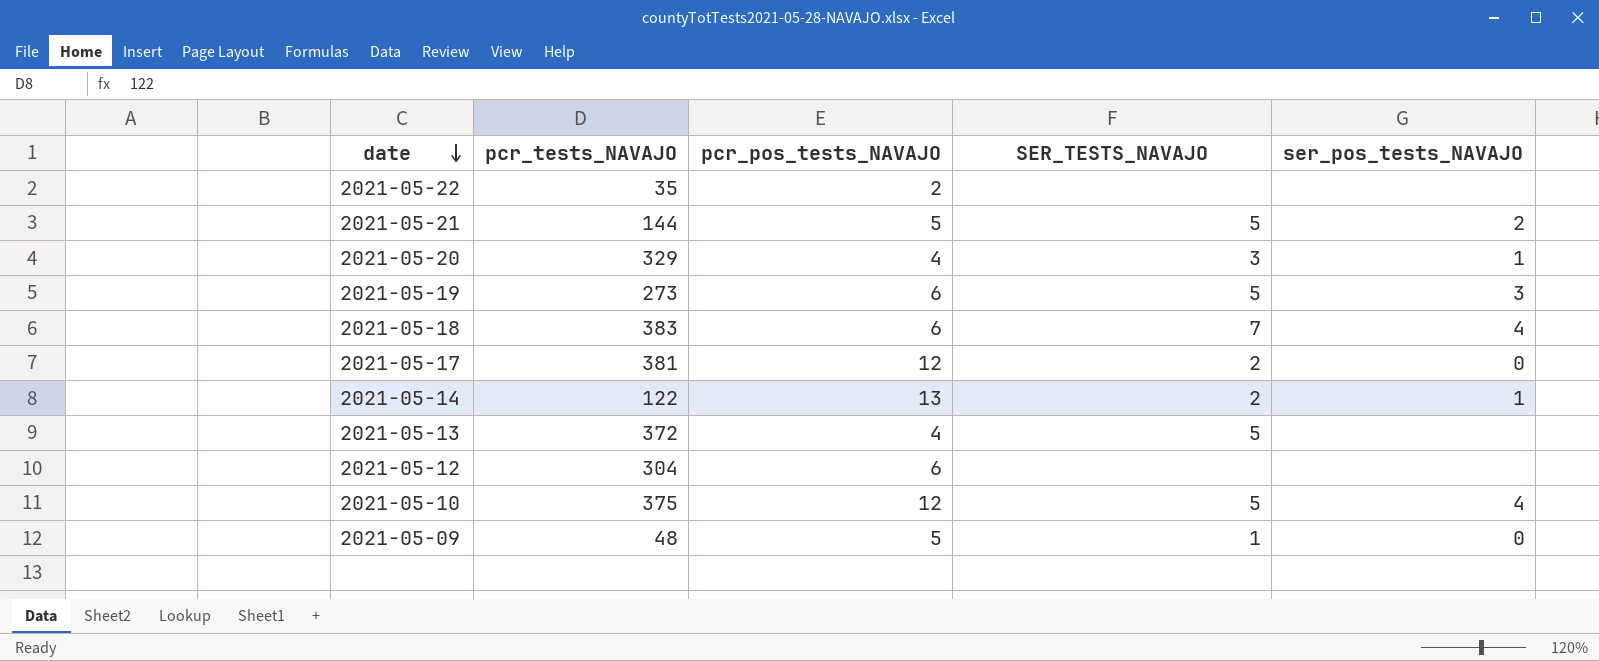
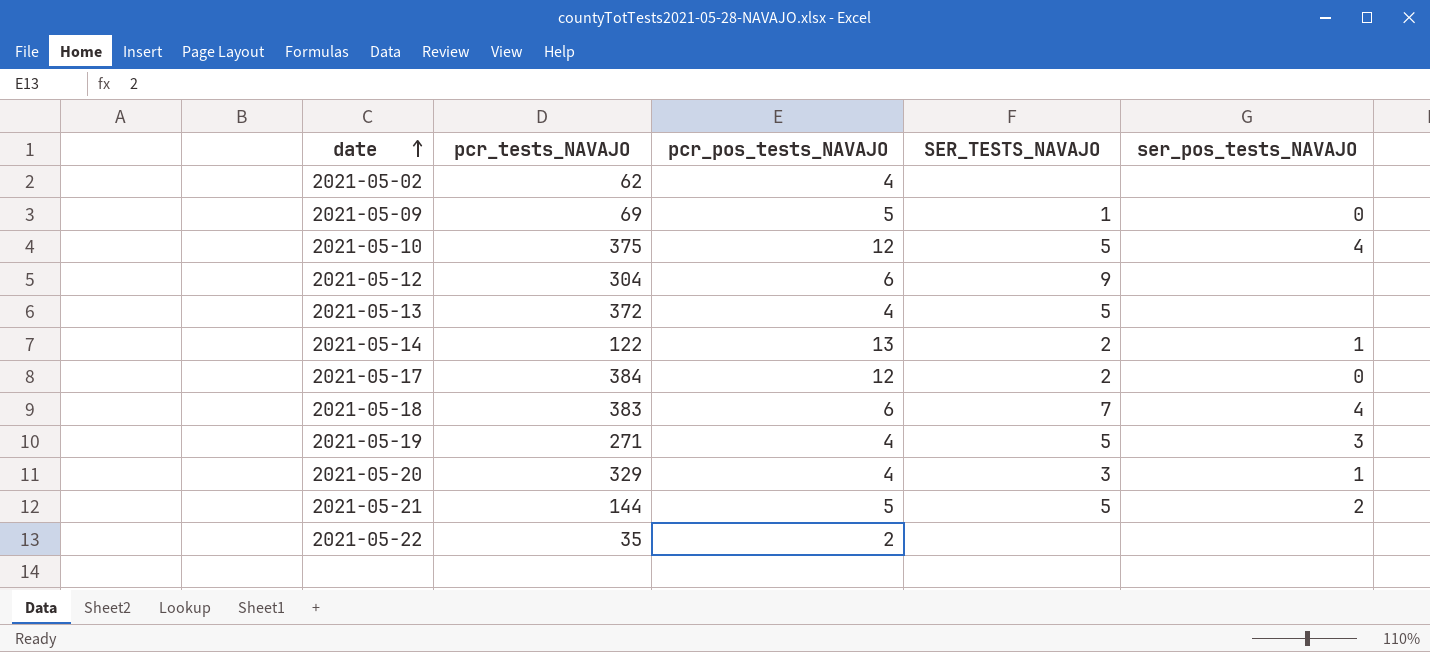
row order: date descending -> date ascending
row 2021-05-02: none -> 62 | 4 | none | none
2021-05-09 | pcr_tests_NAVAJO: 48 -> 69
2021-05-12 | SER_TESTS_NAVAJO: none -> 9
2021-05-17 | pcr_tests_NAVAJO: 381 -> 384
2021-05-19 | pcr_tests_NAVAJO: 273 -> 271
2021-05-19 | pcr_pos_tests_NAVAJO: 6 -> 4

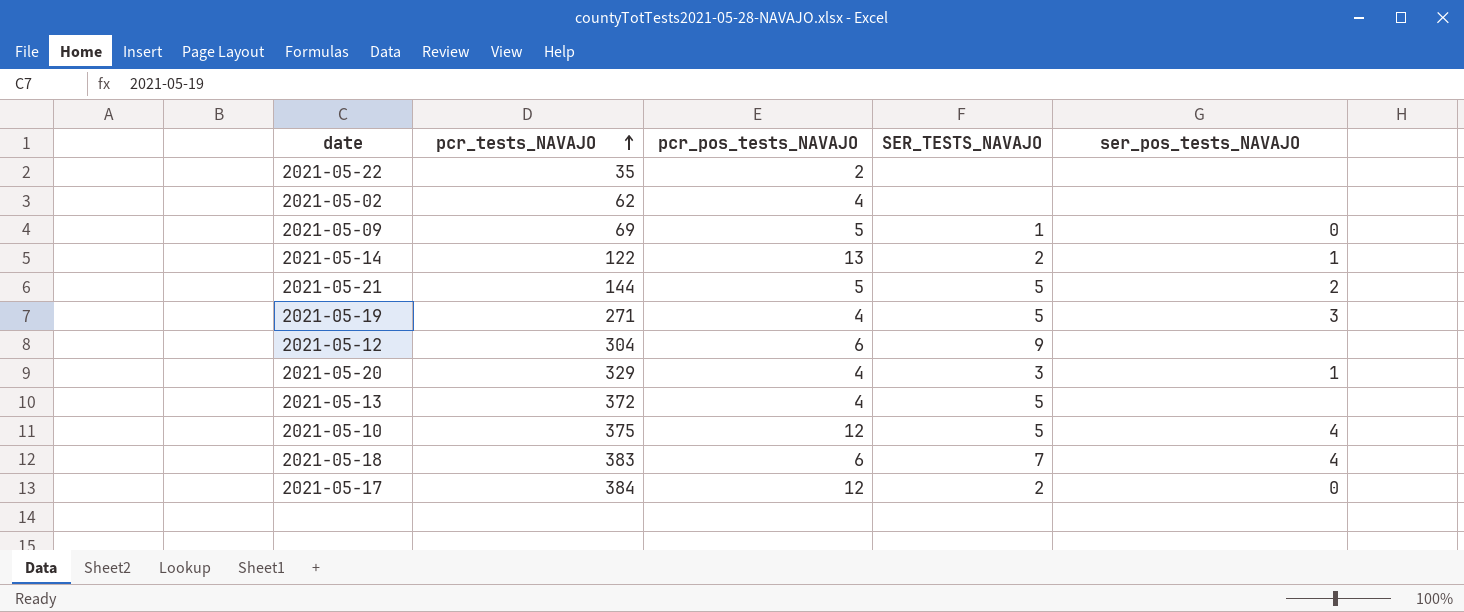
row order: date ascending -> pcr_tests_NAVAJO ascending

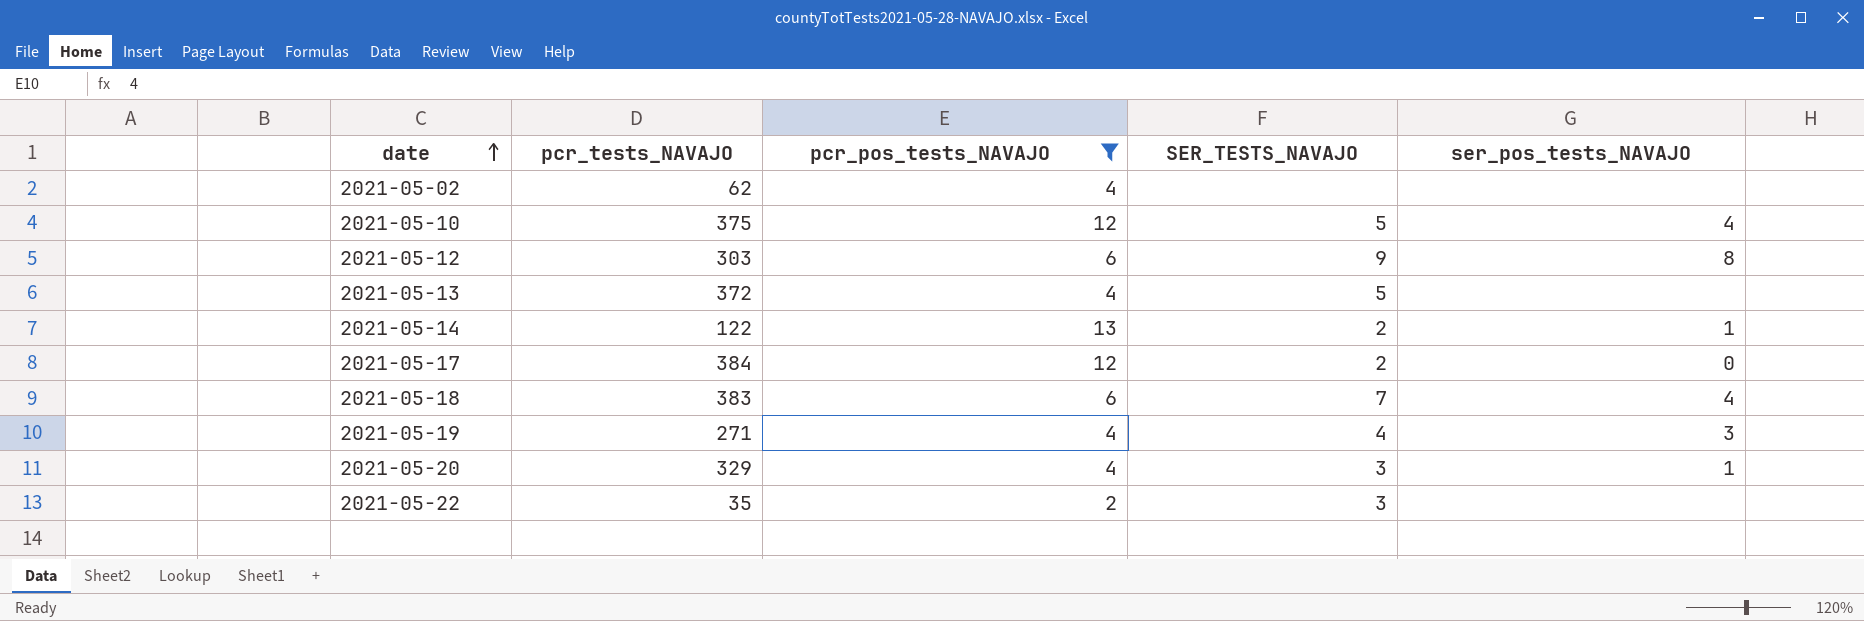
filter: none -> pcr_pos_tests_NAVAJO != 5
row order: pcr_tests_NAVAJO ascending -> date ascending
2021-05-12 | pcr_tests_NAVAJO: 304 -> 303
2021-05-12 | ser_pos_tests_NAVAJO: none -> 8
2021-05-19 | SER_TESTS_NAVAJO: 5 -> 4
2021-05-22 | SER_TESTS_NAVAJO: none -> 3

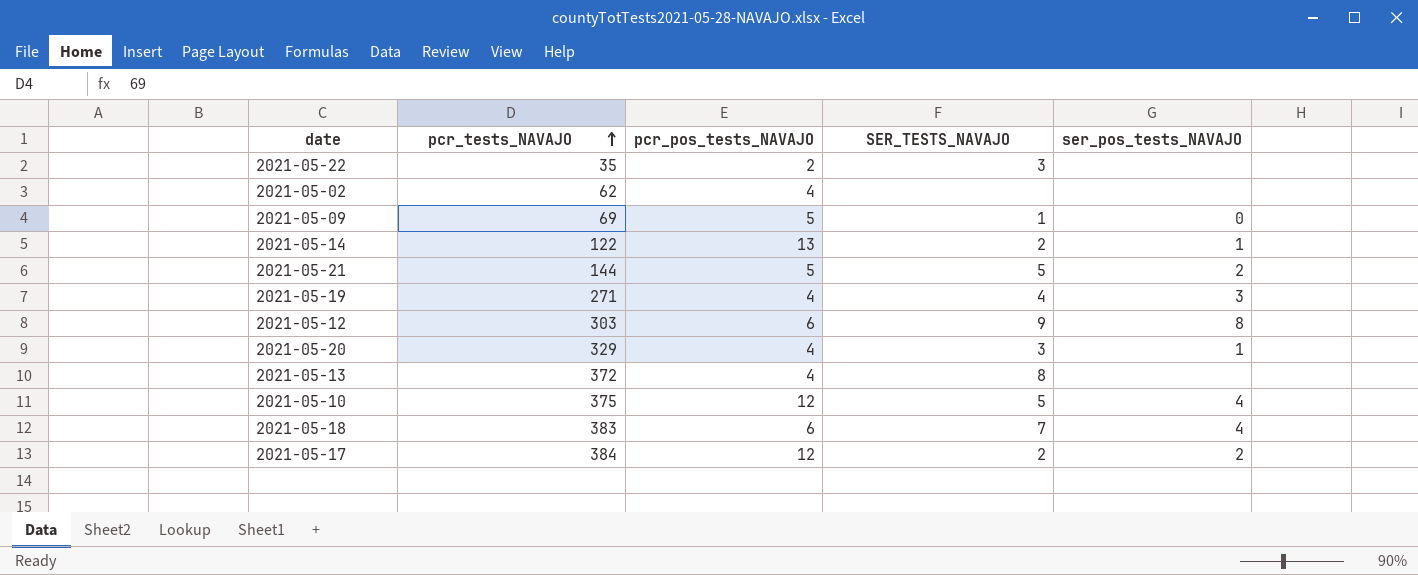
filter: pcr_pos_tests_NAVAJO != 5 -> none
row order: date ascending -> pcr_tests_NAVAJO ascending
2021-05-13 | SER_TESTS_NAVAJO: 5 -> 8
2021-05-17 | ser_pos_tests_NAVAJO: 0 -> 2

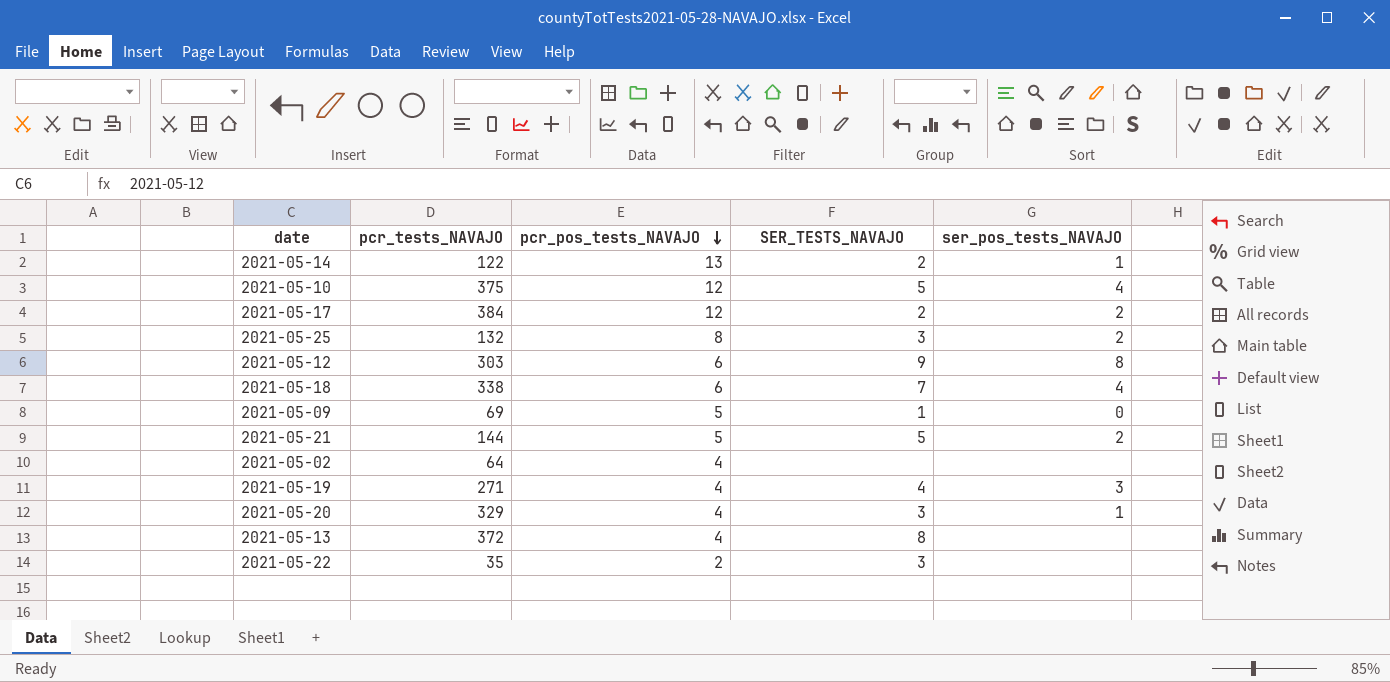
row order: pcr_tests_NAVAJO ascending -> pcr_pos_tests_NAVAJO descending
row 2021-05-25: none -> 132 | 8 | 3 | 2
2021-05-18 | pcr_tests_NAVAJO: 383 -> 338
2021-05-02 | pcr_tests_NAVAJO: 62 -> 64

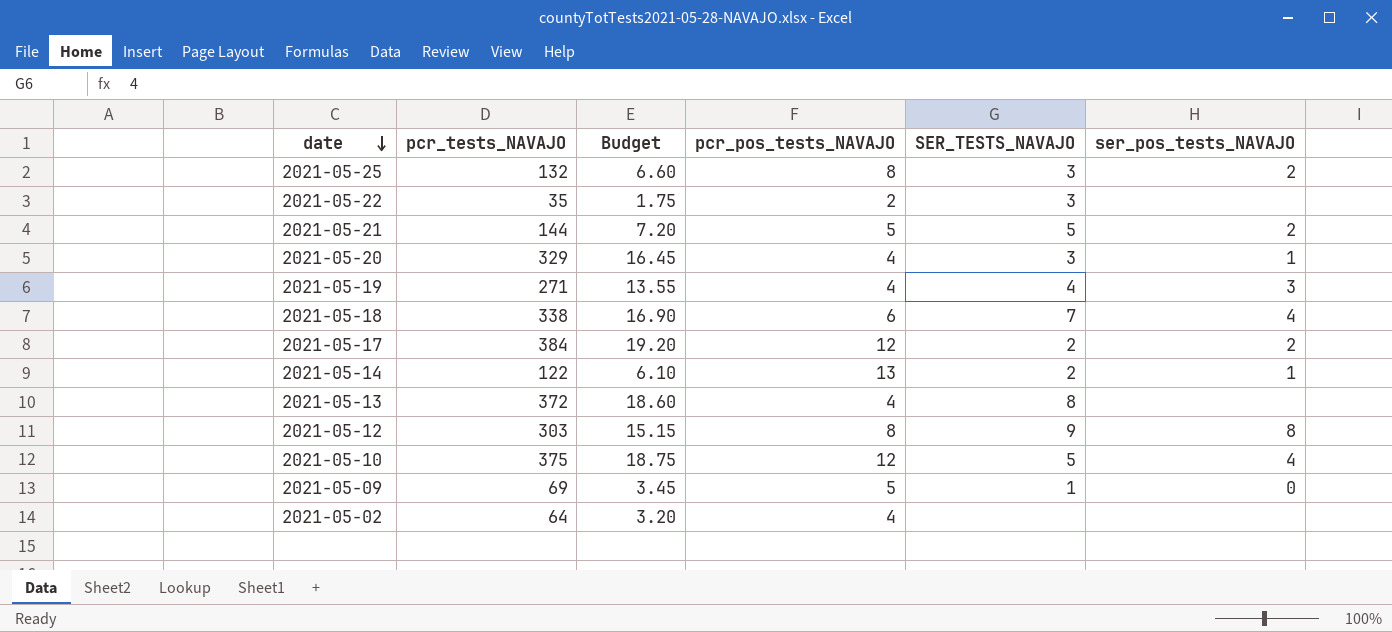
row order: pcr_pos_tests_NAVAJO descending -> date descending
column Budget | formula: none -> [pcr_tests_NAVAJO] * 0.05
2021-05-12 | pcr_pos_tests_NAVAJO: 6 -> 8

